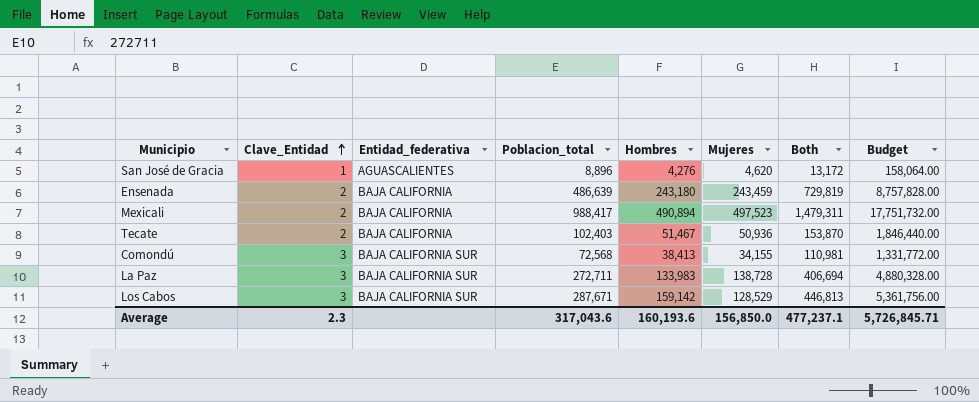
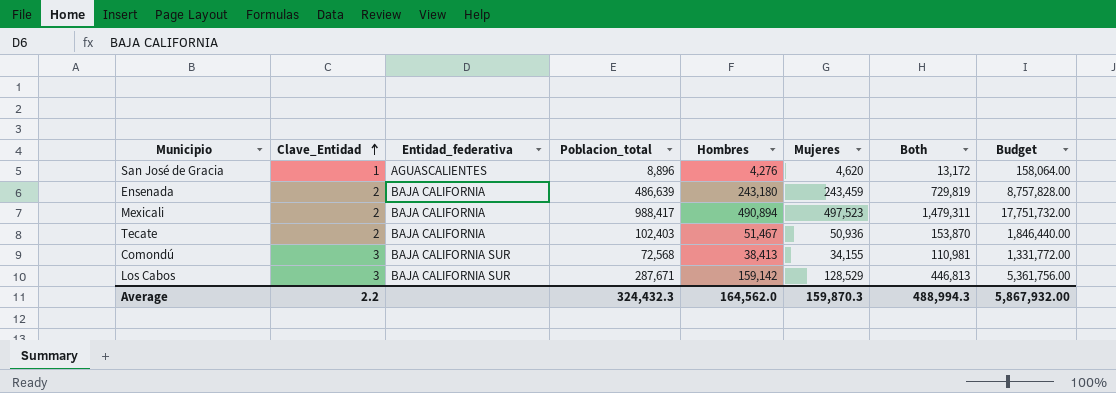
row La Paz: 3 | BAJA CALIFORNIA SUR | 272,711 | 133,983 | 138,728 | 406,694 | 4,880,328.00 -> none
Average | Clave_Entidad: 2.3 -> 2.2
Average | Poblacion_total: 317,043.6 -> 324,432.3
Average | Hombres: 160,193.6 -> 164,562.0
Average | Mujeres: 156,850.0 -> 159,870.3
Average | Both: 477,237.1 -> 488,994.3
Average | Budget: 5,726,845.71 -> 5,867,932.00

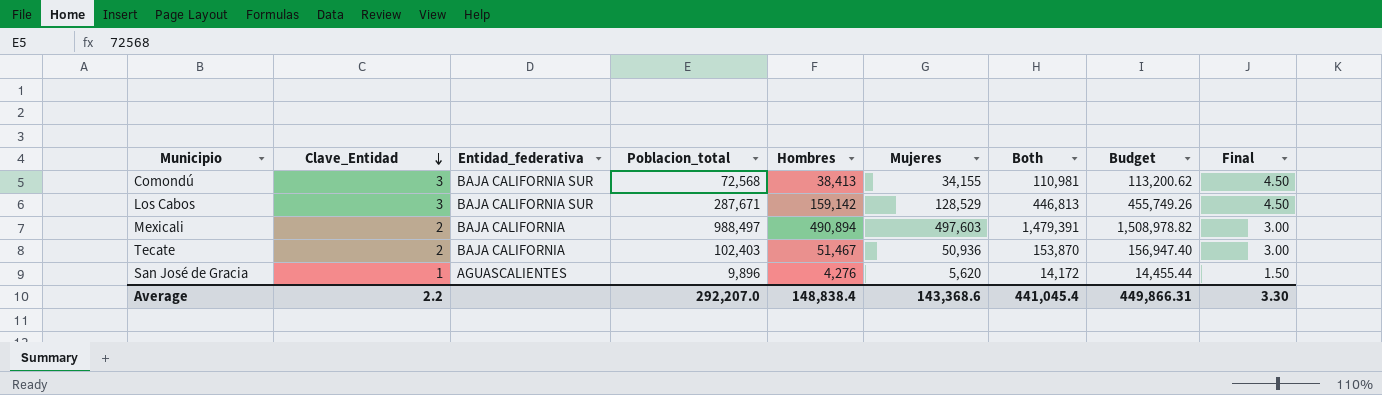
row order: Clave_Entidad ascending -> Clave_Entidad descending
column Budget | formula: [Both] * 12 -> [Both] * 1.02
column Final | formula: none -> [Clave_Entidad] * 1.5
row Ensenada: 2 | BAJA CALIFORNIA | 486,639 | 243,180 | 243,459 | 729,819 | 8,757,828.00 -> none
Mexicali | Poblacion_total: 988,417 -> 988,497
Mexicali | Mujeres: 497,523 -> 497,603
Mexicali | Both: 1,479,311 -> 1,479,391
San José de Gracia | Poblacion_total: 8,896 -> 9,896
San José de Gracia | Mujeres: 4,620 -> 5,620
San José de Gracia | Both: 13,172 -> 14,172
Average | Poblacion_total: 324,432.3 -> 292,207.0
Average | Hombres: 164,562.0 -> 148,838.4
Average | Mujeres: 159,870.3 -> 143,368.6
Average | Both: 488,994.3 -> 441,045.4
Average | Budget: 5,867,932.00 -> 449,866.31

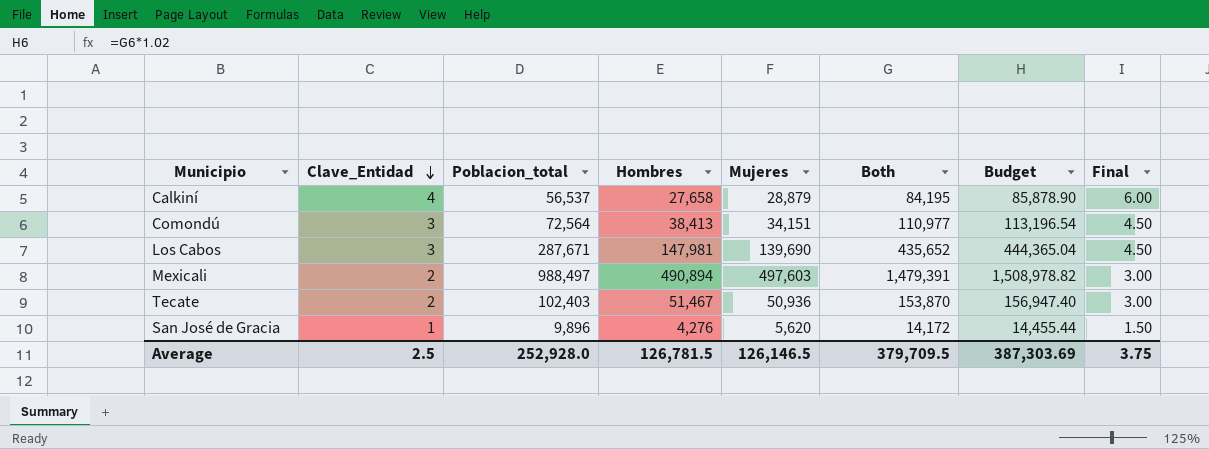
column Entidad_federativa | position: 3 -> none
row Calkiní: none -> 4 | 56,537 | 27,658 | 28,879 | 84,195 | 85,878.90 | 6.00
Comondú | Poblacion_total: 72,568 -> 72,564
Comondú | Mujeres: 34,155 -> 34,151
Comondú | Both: 110,981 -> 110,977
Comondú | Budget: 113,200.62 -> 113,196.54
Los Cabos | Hombres: 159,142 -> 147,981
Los Cabos | Mujeres: 128,529 -> 139,690
Los Cabos | Both: 446,813 -> 435,652
Los Cabos | Budget: 455,749.26 -> 444,365.04
Average | Clave_Entidad: 2.2 -> 2.5
Average | Poblacion_total: 292,207.0 -> 252,928.0
Average | Hombres: 148,838.4 -> 126,781.5
Average | Mujeres: 143,368.6 -> 126,146.5
Average | Both: 441,045.4 -> 379,709.5
Average | Budget: 449,866.31 -> 387,303.69
Average | Final: 3.30 -> 3.75

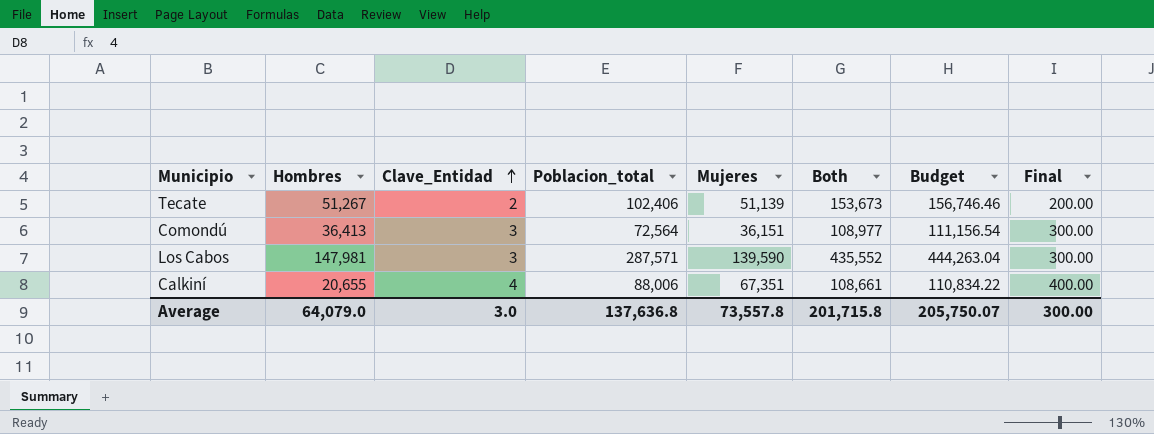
row order: Clave_Entidad descending -> Clave_Entidad ascending
column Hombres | position: 4 -> 2
column Final | formula: [Clave_Entidad] * 1.5 -> [Clave_Entidad] * 100
row Mexicali: 2 | 988,497 | 490,894 | 497,603 | 1,479,391 | 1,508,978.82 | 3.00 -> none
row San José de Gracia: 1 | 9,896 | 4,276 | 5,620 | 14,172 | 14,455.44 | 1.50 -> none
Tecate | Hombres: 51,467 -> 51,267
Tecate | Poblacion_total: 102,403 -> 102,406
Tecate | Mujeres: 50,936 -> 51,139
Tecate | Both: 153,870 -> 153,673
Tecate | Budget: 156,947.40 -> 156,746.46
Comondú | Hombres: 38,413 -> 36,413
Comondú | Mujeres: 34,151 -> 36,151
Comondú | Both: 110,977 -> 108,977
Comondú | Budget: 113,196.54 -> 111,156.54
Los Cabos | Poblacion_total: 287,671 -> 287,571
Los Cabos | Mujeres: 139,690 -> 139,590
Los Cabos | Both: 435,652 -> 435,552
Los Cabos | Budget: 444,365.04 -> 444,263.04
Calkiní | Hombres: 27,658 -> 20,655
Calkiní | Poblacion_total: 56,537 -> 88,006
Calkiní | Mujeres: 28,879 -> 67,351
Calkiní | Both: 84,195 -> 108,661
Calkiní | Budget: 85,878.90 -> 110,834.22
Average | Hombres: 126,781.5 -> 64,079.0
Average | Clave_Entidad: 2.5 -> 3.0
Average | Poblacion_total: 252,928.0 -> 137,636.8
Average | Mujeres: 126,146.5 -> 73,557.8
Average | Both: 379,709.5 -> 201,715.8
Average | Budget: 387,303.69 -> 205,750.07
Average | Final: 3.75 -> 300.00

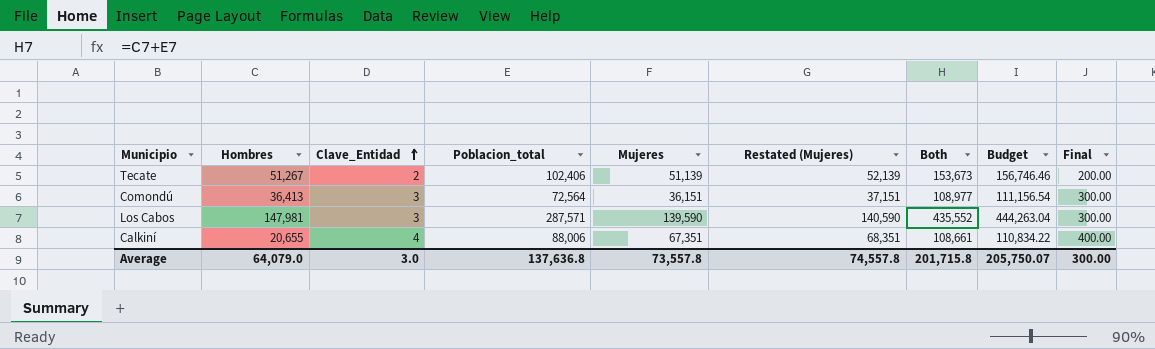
column Restated (Mujeres) | formula: none -> [Mujeres] + 1000

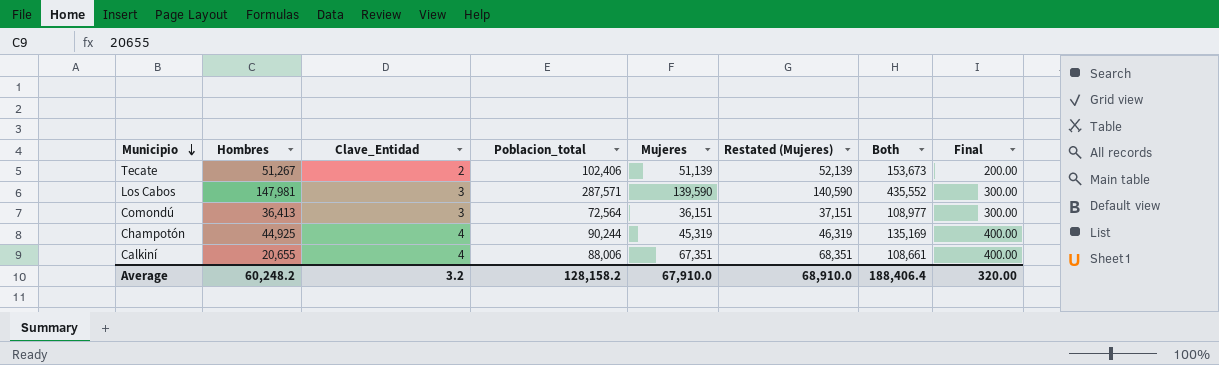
row order: Clave_Entidad ascending -> Municipio descending
column Budget | formula: [Both] * 1.02 -> none
row Champotón: none -> 44,925 | 4 | 90,244 | 45,319 | 46,319 | 135,169 | 400.00
Average | Hombres: 64,079.0 -> 60,248.2
Average | Clave_Entidad: 3.0 -> 3.2
Average | Poblacion_total: 137,636.8 -> 128,158.2
Average | Mujeres: 73,557.8 -> 67,910.0
Average | Restated (Mujeres): 74,557.8 -> 68,910.0
Average | Both: 201,715.8 -> 188,406.4
Average | Final: 300.00 -> 320.00

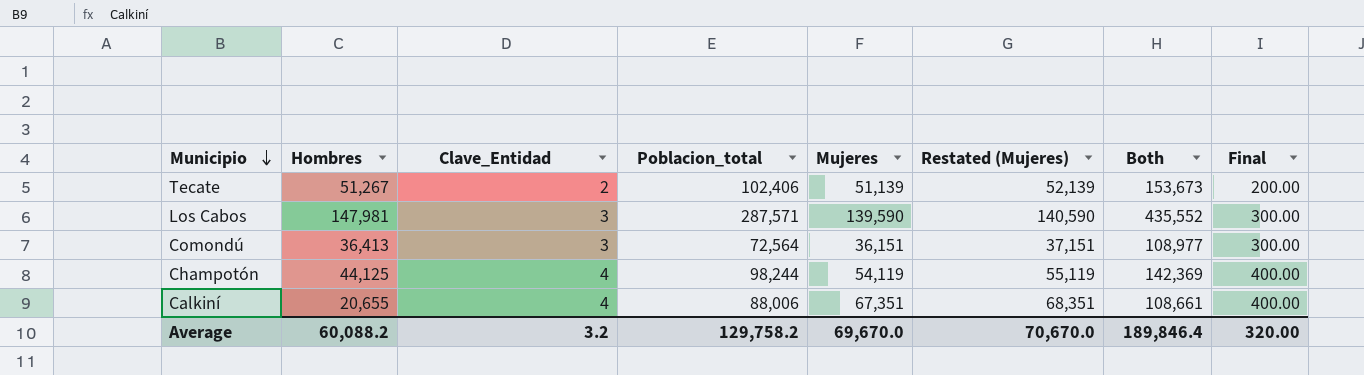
Champotón | Hombres: 44,925 -> 44,125
Champotón | Poblacion_total: 90,244 -> 98,244
Champotón | Mujeres: 45,319 -> 54,119
Champotón | Restated (Mujeres): 46,319 -> 55,119
Champotón | Both: 135,169 -> 142,369
Average | Hombres: 60,248.2 -> 60,088.2
Average | Poblacion_total: 128,158.2 -> 129,758.2
Average | Mujeres: 67,910.0 -> 69,670.0
Average | Restated (Mujeres): 68,910.0 -> 70,670.0
Average | Both: 188,406.4 -> 189,846.4

